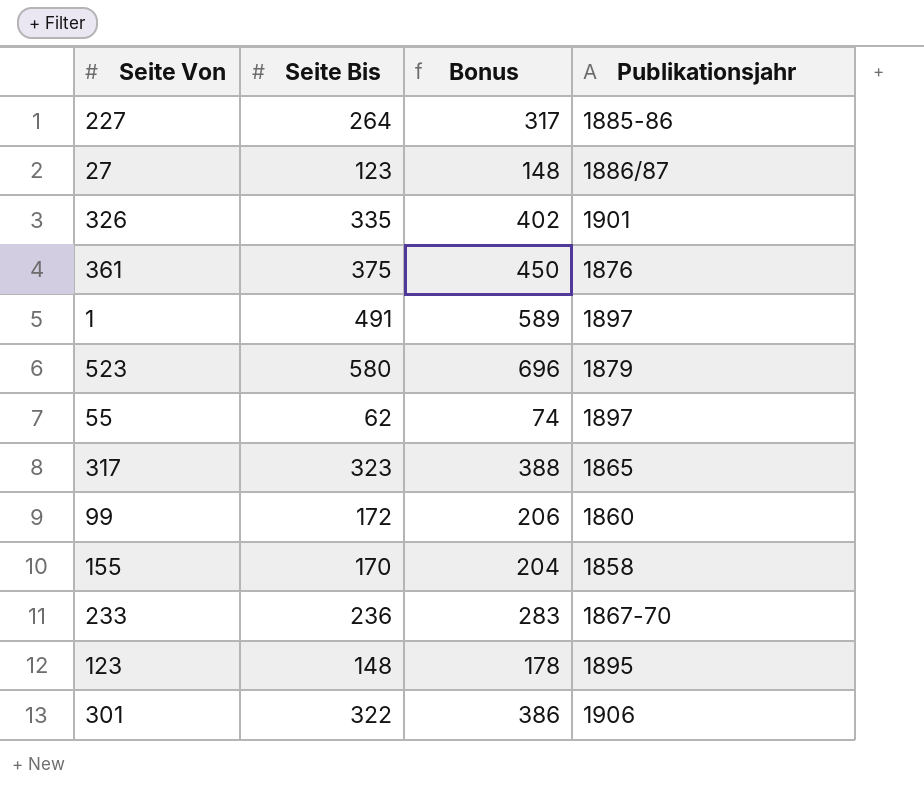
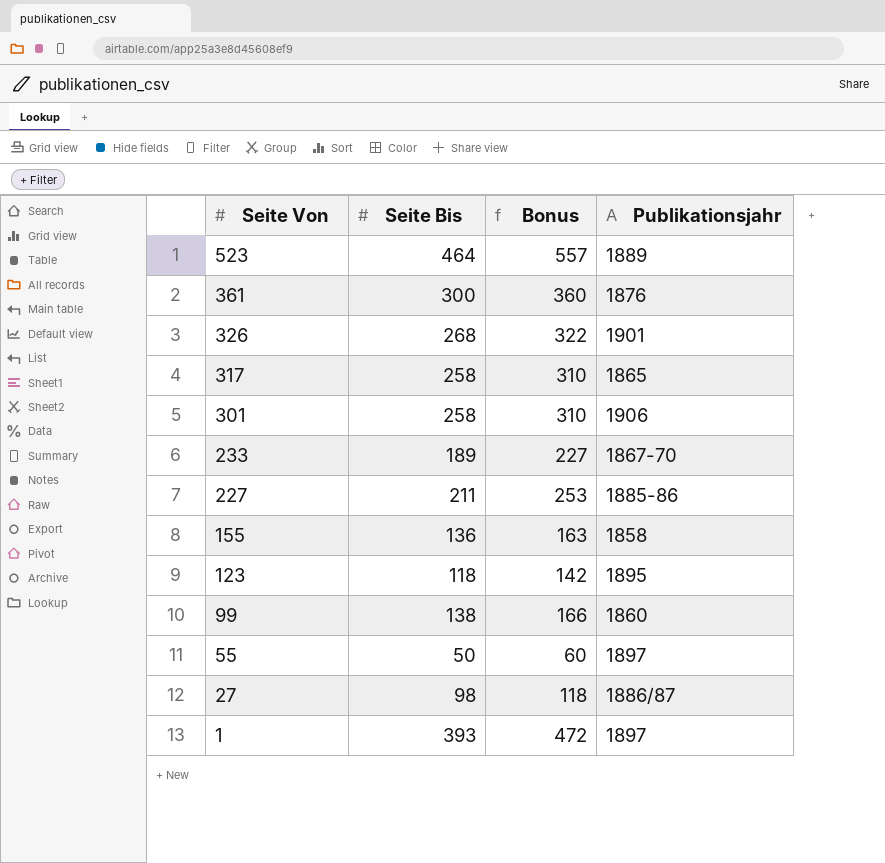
row order: none -> Seite Von descending
523 | Seite Bis: 580 -> 464
523 | Bonus: 696 -> 557
523 | Publikationsjahr: 1879 -> 1889
361 | Seite Bis: 375 -> 300
361 | Bonus: 450 -> 360
326 | Seite Bis: 335 -> 268
326 | Bonus: 402 -> 322
317 | Seite Bis: 323 -> 258
317 | Bonus: 388 -> 310
301 | Seite Bis: 322 -> 258
301 | Bonus: 386 -> 310
233 | Seite Bis: 236 -> 189
233 | Bonus: 283 -> 227
227 | Seite Bis: 264 -> 211
227 | Bonus: 317 -> 253
155 | Seite Bis: 170 -> 136
155 | Bonus: 204 -> 163
123 | Seite Bis: 148 -> 118
123 | Bonus: 178 -> 142
99 | Seite Bis: 172 -> 138
99 | Bonus: 206 -> 166
55 | Seite Bis: 62 -> 50
55 | Bonus: 74 -> 60
27 | Seite Bis: 123 -> 98
27 | Bonus: 148 -> 118
1 | Seite Bis: 491 -> 393
1 | Bonus: 589 -> 472

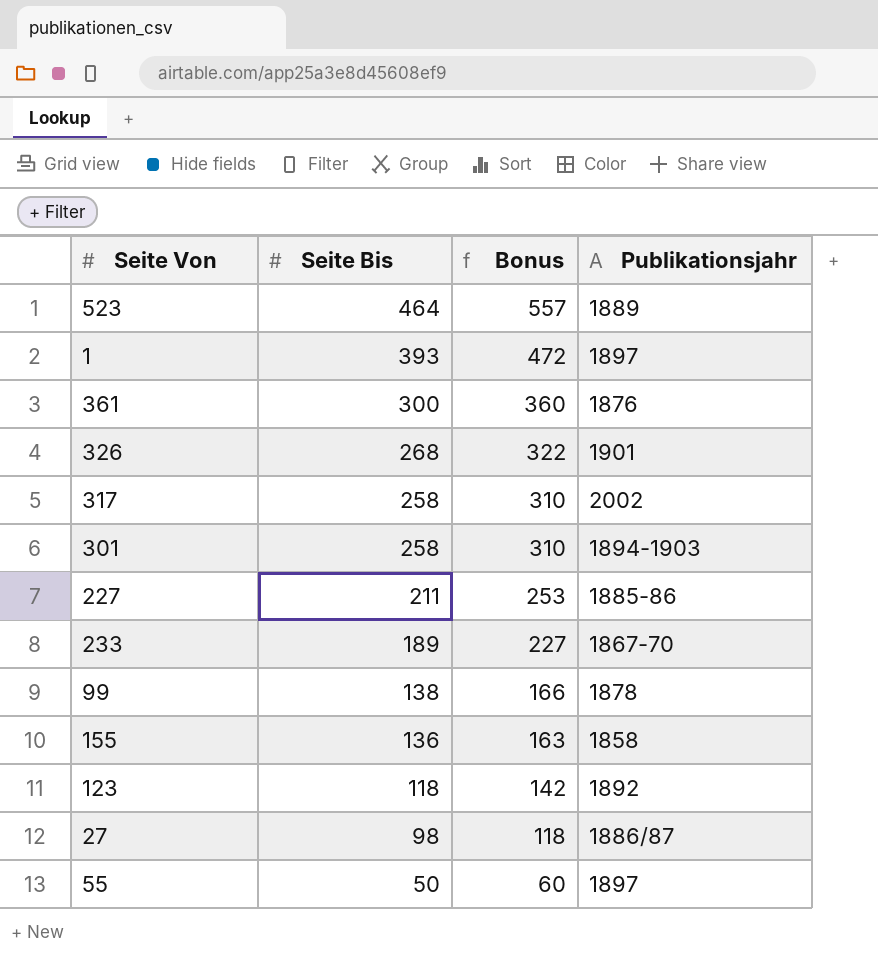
row order: Seite Von descending -> Seite Bis descending
317 | Publikationsjahr: 1865 -> 2002
301 | Publikationsjahr: 1906 -> 1894-1903
99 | Publikationsjahr: 1860 -> 1878
123 | Publikationsjahr: 1895 -> 1892

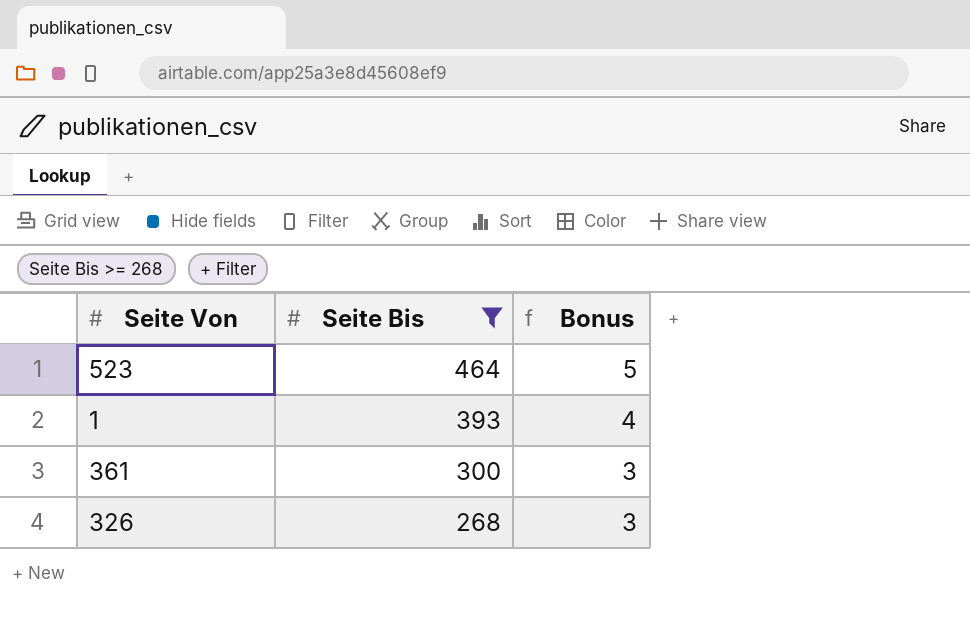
filter: none -> Seite Bis >= 268
column Publikationsjahr | position: 4 -> none
column Bonus | formula: [Seite Bis] * 1.2 -> [Seite Bis] * 0.01

